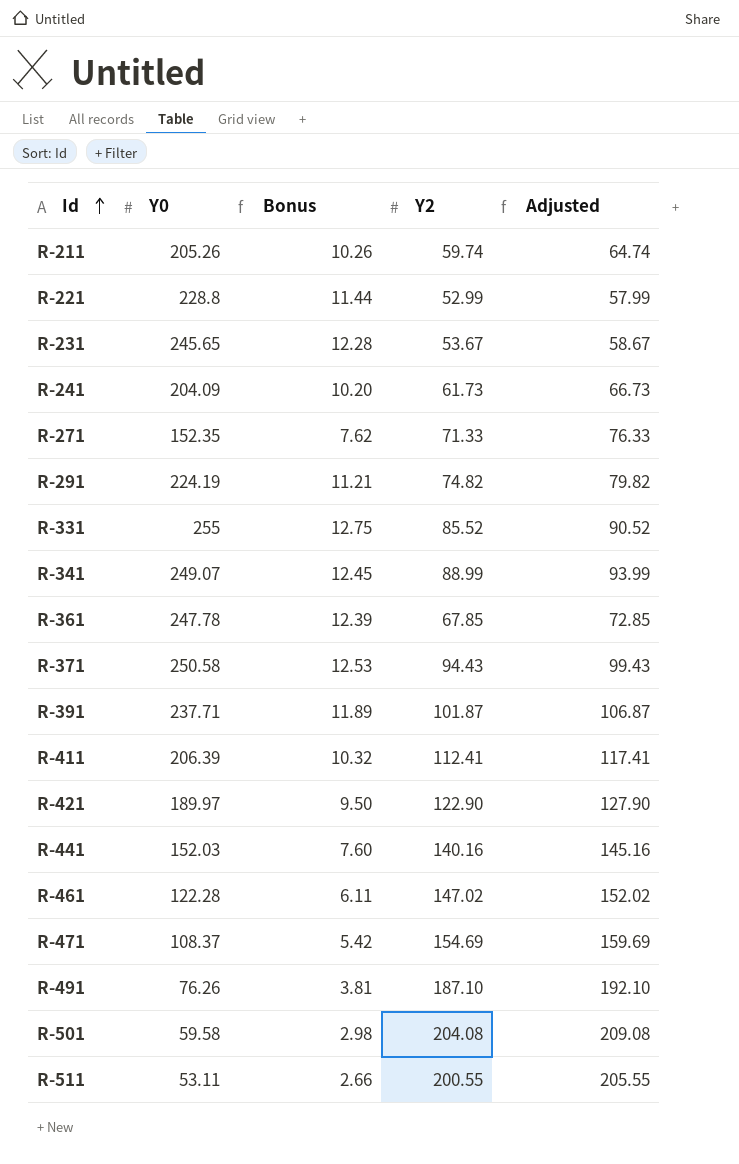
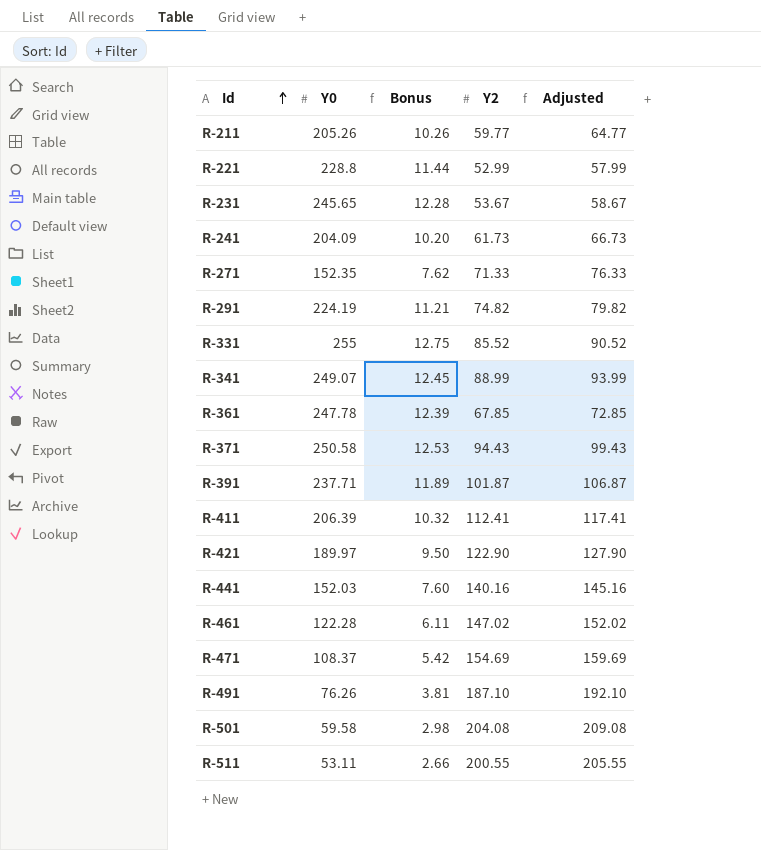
R-211 | Y2: 59.74 -> 59.77
R-211 | Adjusted: 64.74 -> 64.77

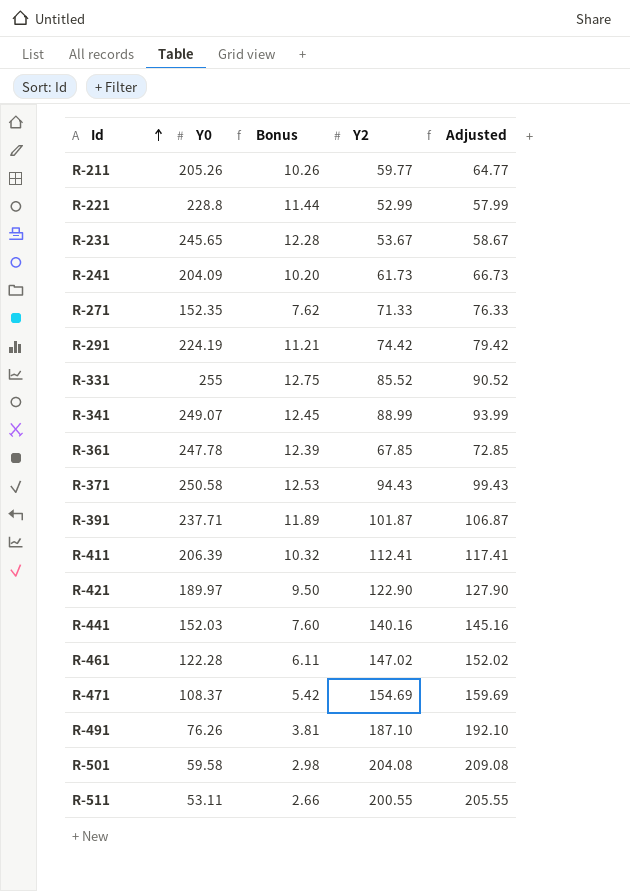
R-291 | Y2: 74.82 -> 74.42
R-291 | Adjusted: 79.82 -> 79.42

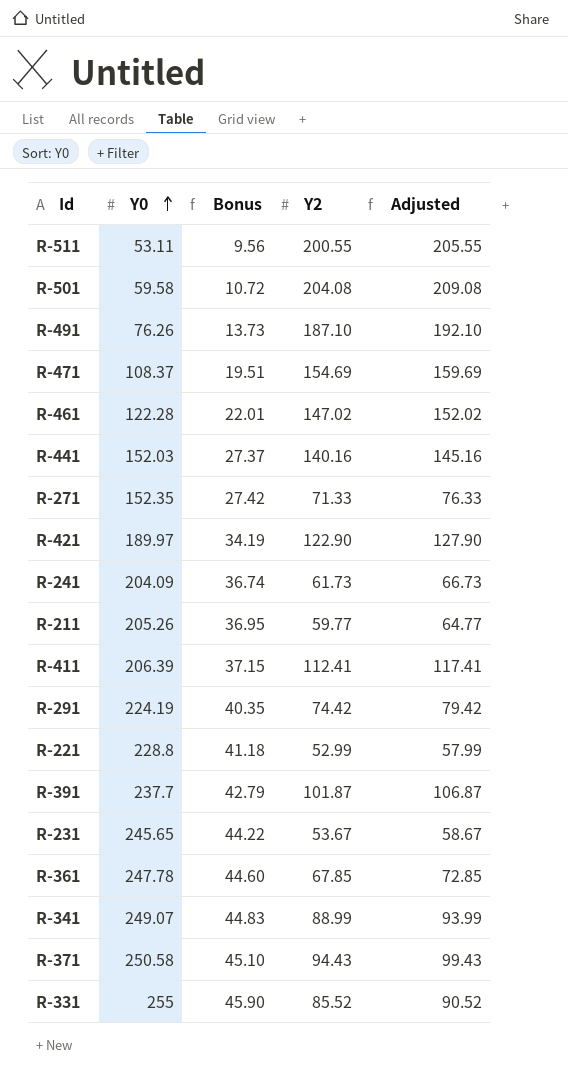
row order: Id ascending -> Y0 ascending
column Bonus | formula: [Y0] * 0.05 -> [Y0] * 0.18
R-391 | Y0: 237.71 -> 237.7

